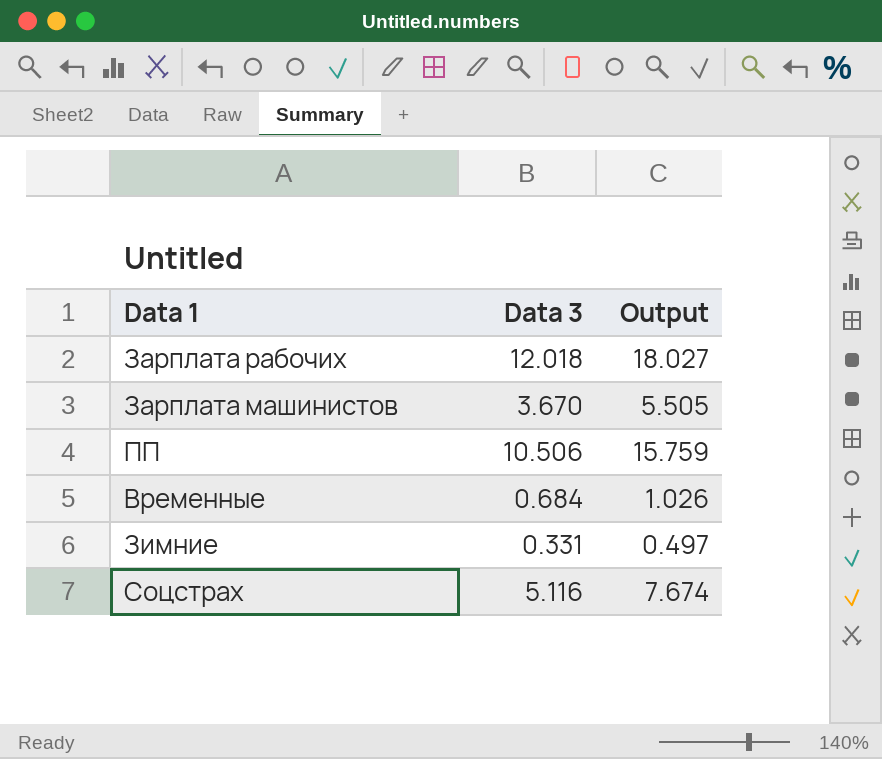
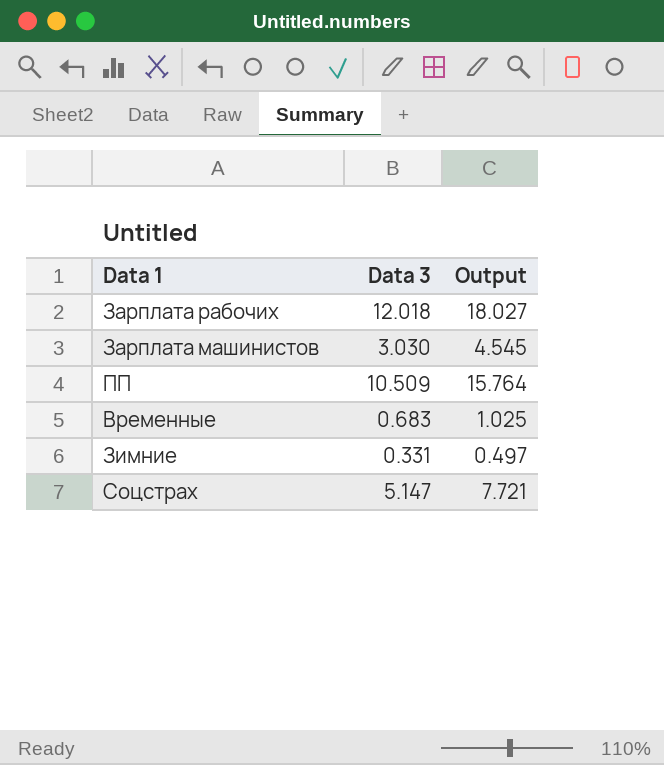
Зарплата машинистов | Data 3: 3.670 -> 3.030
Зарплата машинистов | Output: 5.505 -> 4.545
ПП | Data 3: 10.506 -> 10.509
ПП | Output: 15.759 -> 15.764
Временные | Data 3: 0.684 -> 0.683
Временные | Output: 1.026 -> 1.025
Соцстрах | Data 3: 5.116 -> 5.147
Соцстрах | Output: 7.674 -> 7.721

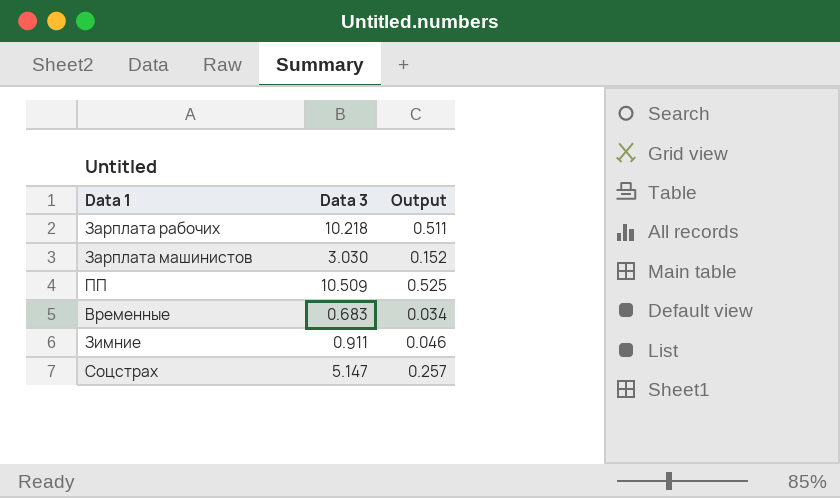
column Output | formula: [Data 3] * 1.5 -> [Data 3] * 0.05
Зарплата рабочих | Data 3: 12.018 -> 10.218
Зимние | Data 3: 0.331 -> 0.911

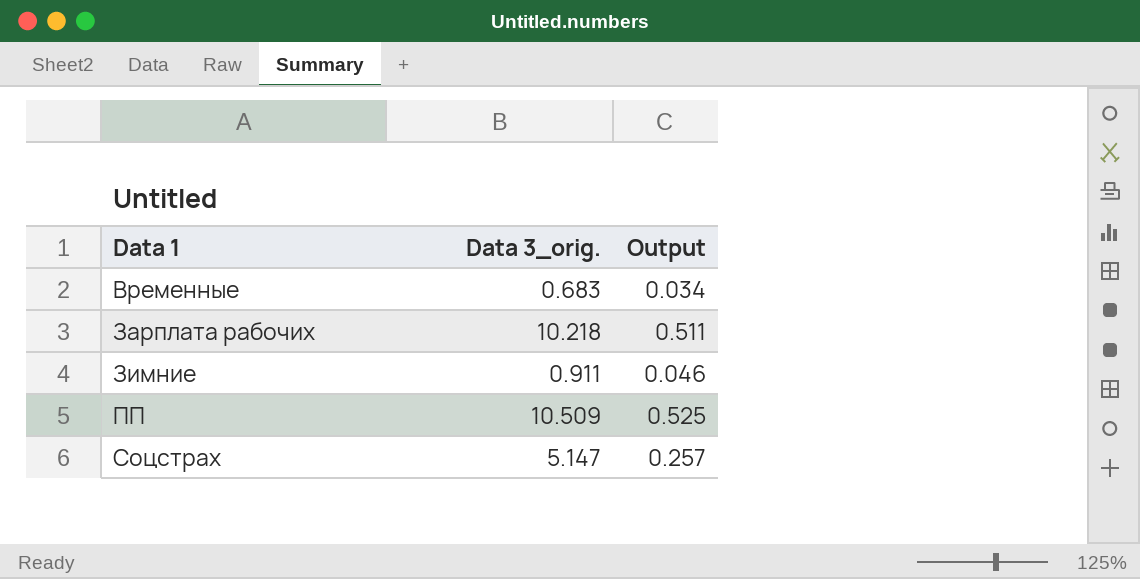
row order: none -> Data 1 ascending
column name: Data 3 -> Data 3_orig.
row Зарплата машинистов: 3.030 | 0.152 -> none

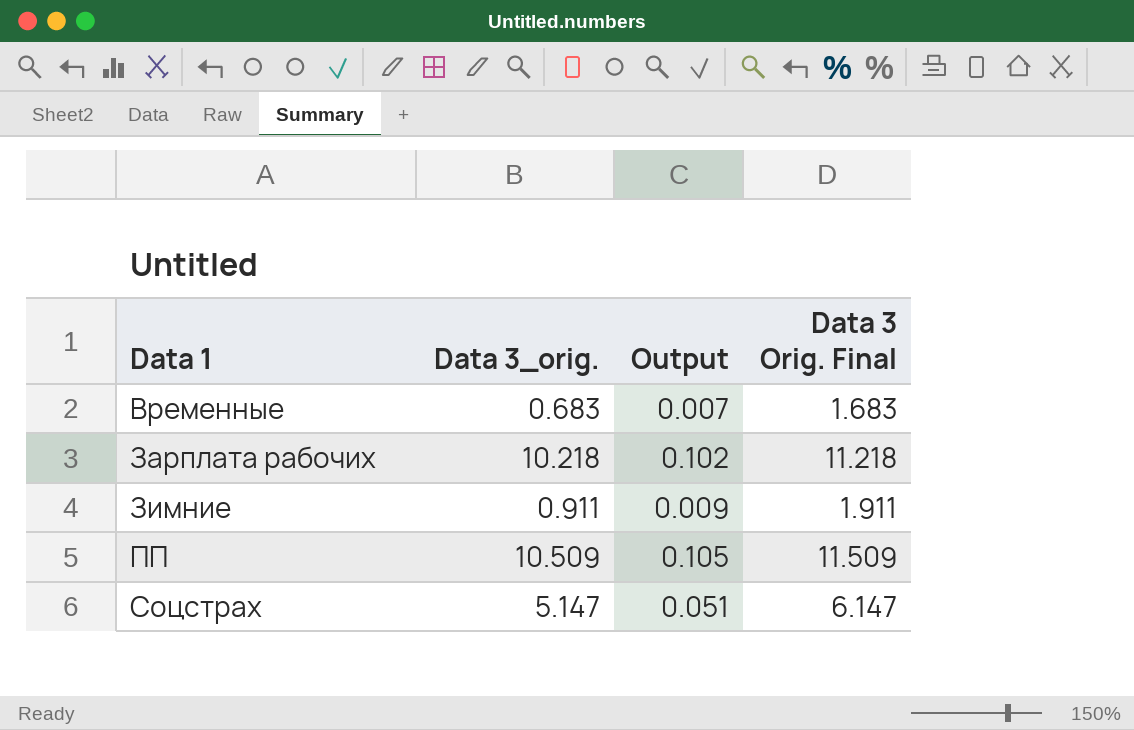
column Output | formula: [Data 3_orig.] * 0.05 -> [Data 3_orig.] * 0.01
column Data 3 Orig. Final | formula: none -> [Data 3_orig.] + 1

